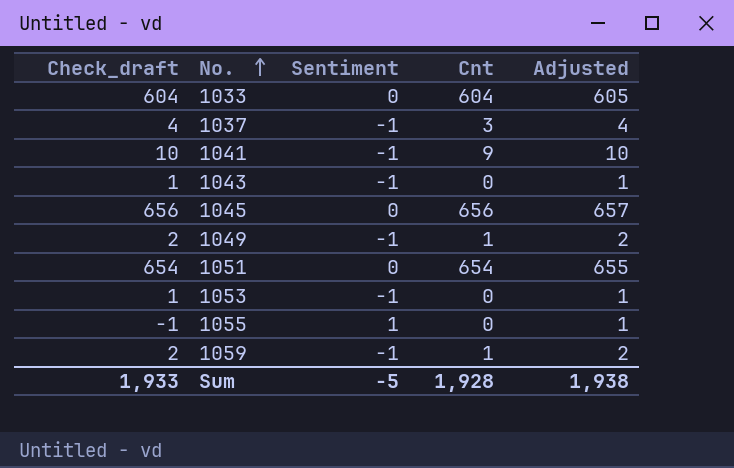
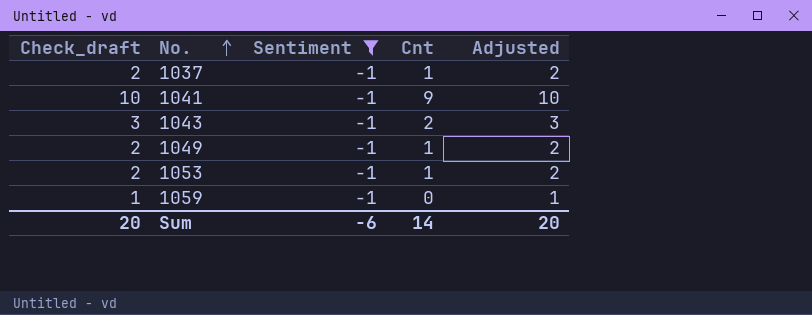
filter: none -> Sentiment = -1
1037 | Check_draft: 4 -> 2
1037 | Cnt: 3 -> 1
1037 | Adjusted: 4 -> 2
1043 | Check_draft: 1 -> 3
1043 | Cnt: 0 -> 2
1043 | Adjusted: 1 -> 3
1053 | Check_draft: 1 -> 2
1053 | Cnt: 0 -> 1
1053 | Adjusted: 1 -> 2
1059 | Check_draft: 2 -> 1
1059 | Cnt: 1 -> 0
1059 | Adjusted: 2 -> 1
Sum | Check_draft: 1,933 -> 20
Sum | Sentiment: -5 -> -6
Sum | Cnt: 1,928 -> 14
Sum | Adjusted: 1,938 -> 20

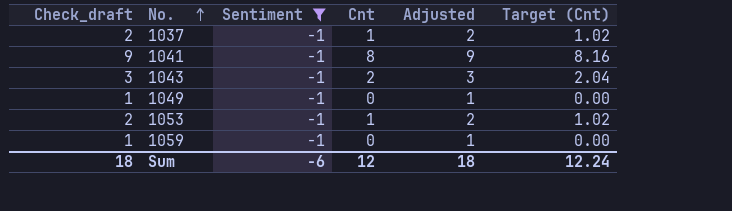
column Target (Cnt) | formula: none -> [Cnt] * 1.02
1041 | Check_draft: 10 -> 9
1041 | Cnt: 9 -> 8
1041 | Adjusted: 10 -> 9
1049 | Check_draft: 2 -> 1
1049 | Cnt: 1 -> 0
1049 | Adjusted: 2 -> 1
Sum | Check_draft: 20 -> 18
Sum | Cnt: 14 -> 12
Sum | Adjusted: 20 -> 18

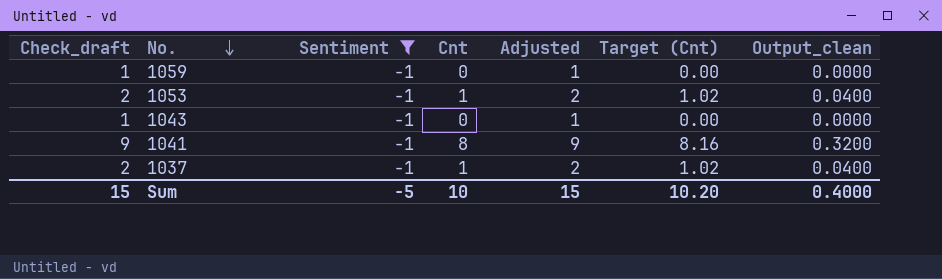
row order: No. ascending -> No. descending
column Output_clean | formula: none -> [Cnt] * 0.04
row 1049: 1 | -1 | 0 | 1 | 0.00 -> none
1043 | Check_draft: 3 -> 1
1043 | Cnt: 2 -> 0
1043 | Adjusted: 3 -> 1
1043 | Target (Cnt): 2.04 -> 0.00
Sum | Check_draft: 18 -> 15
Sum | Sentiment: -6 -> -5
Sum | Cnt: 12 -> 10
Sum | Adjusted: 18 -> 15
Sum | Target (Cnt): 12.24 -> 10.20

